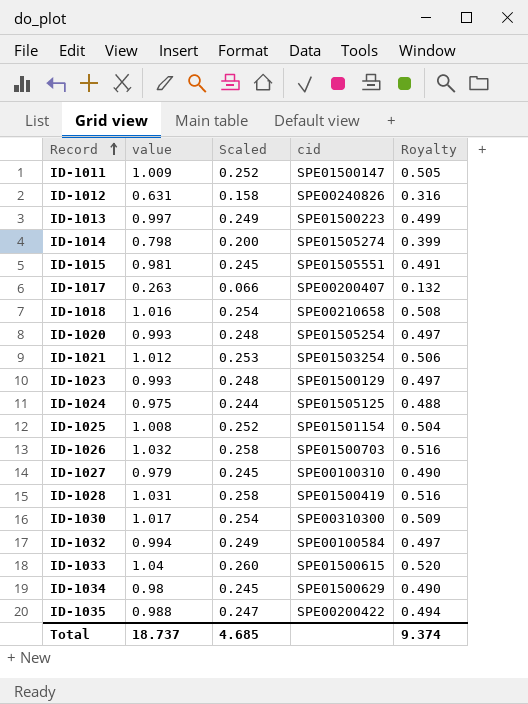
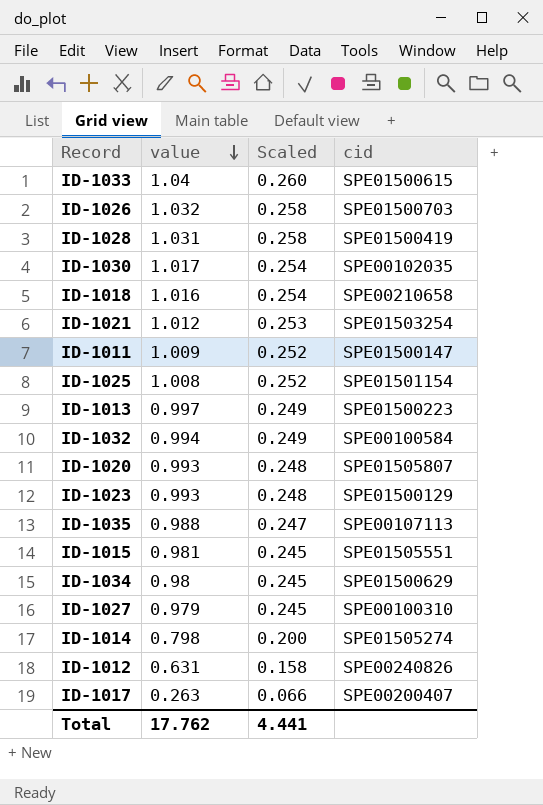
row order: Record ascending -> value descending
column Royalty | formula: [value] * 0.5 -> none
row ID-1024: 0.975 | 0.244 | SPE01505125 | 0.488 -> none
ID-1030 | cid: SPE00310300 -> SPE00102035
ID-1020 | cid: SPE01505254 -> SPE01505807
ID-1035 | cid: SPE00200422 -> SPE00107113
Total | value: 18.737 -> 17.762
Total | Scaled: 4.685 -> 4.441

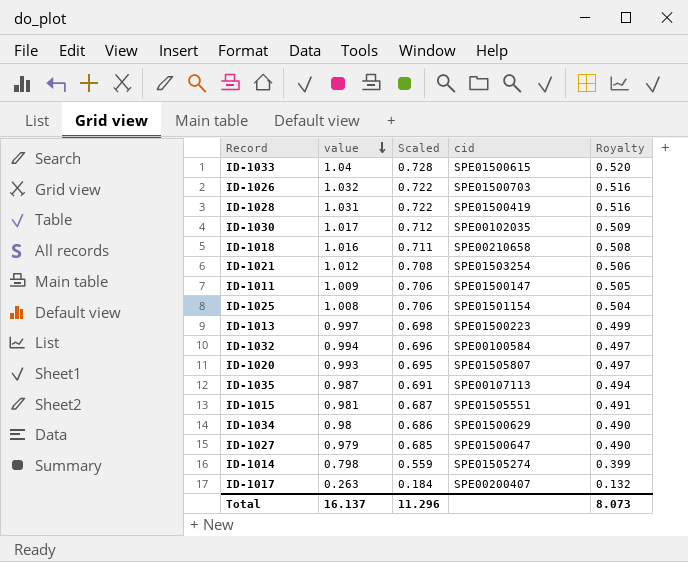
column Scaled | formula: [value] * 0.25 -> [value] * 0.7
column Royalty | formula: none -> [value] * 0.5
row ID-1023: 0.993 | 0.248 | SPE01500129 -> none
row ID-1012: 0.631 | 0.158 | SPE00240826 -> none
ID-1035 | value: 0.988 -> 0.987
ID-1027 | cid: SPE00100310 -> SPE01500647
Total | value: 17.762 -> 16.137
Total | Scaled: 4.441 -> 11.296

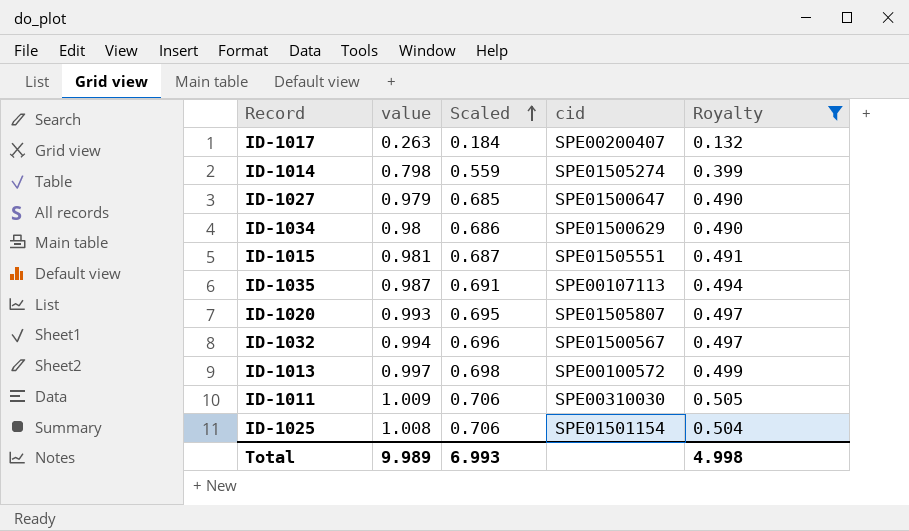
filter: none -> Royalty <= 0.505
row order: value descending -> Scaled ascending
ID-1032 | cid: SPE00100584 -> SPE01500567
ID-1013 | cid: SPE01500223 -> SPE00100572
ID-1011 | cid: SPE01500147 -> SPE00310030
Total | value: 16.137 -> 9.989
Total | Scaled: 11.296 -> 6.993
Total | Royalty: 8.073 -> 4.998

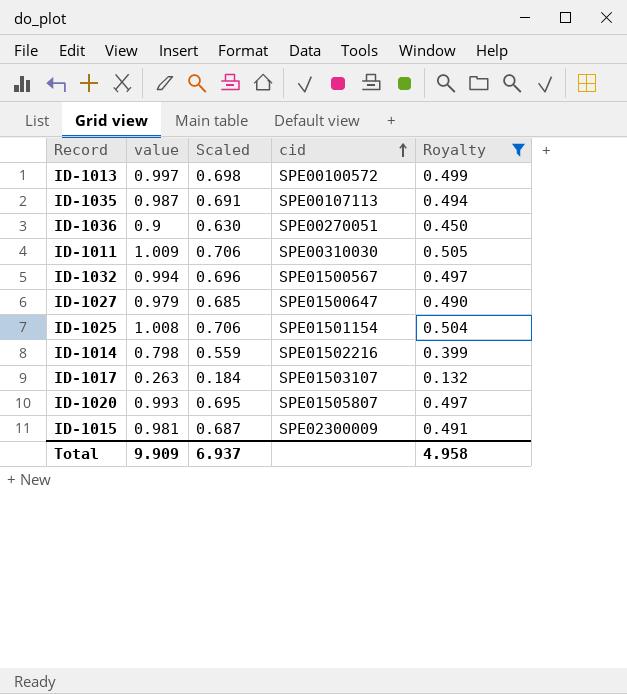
row order: Scaled ascending -> cid ascending
row ID-1034: 0.98 | 0.686 | SPE01500629 | 0.490 -> none
row ID-1036: none -> 0.9 | 0.630 | SPE00270051 | 0.450
ID-1014 | cid: SPE01505274 -> SPE01502216
ID-1017 | cid: SPE00200407 -> SPE01503107
ID-1015 | cid: SPE01505551 -> SPE02300009
Total | value: 9.989 -> 9.909
Total | Scaled: 6.993 -> 6.937
Total | Royalty: 4.998 -> 4.958

